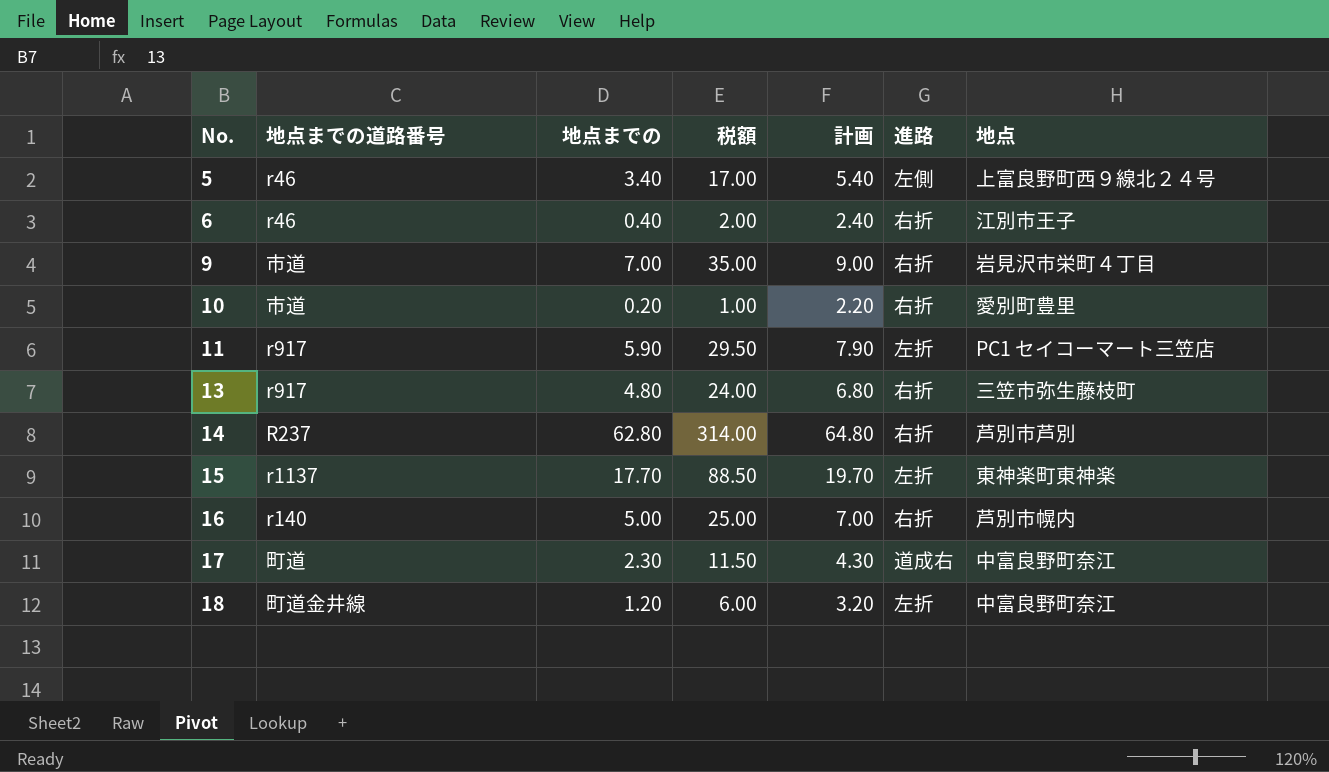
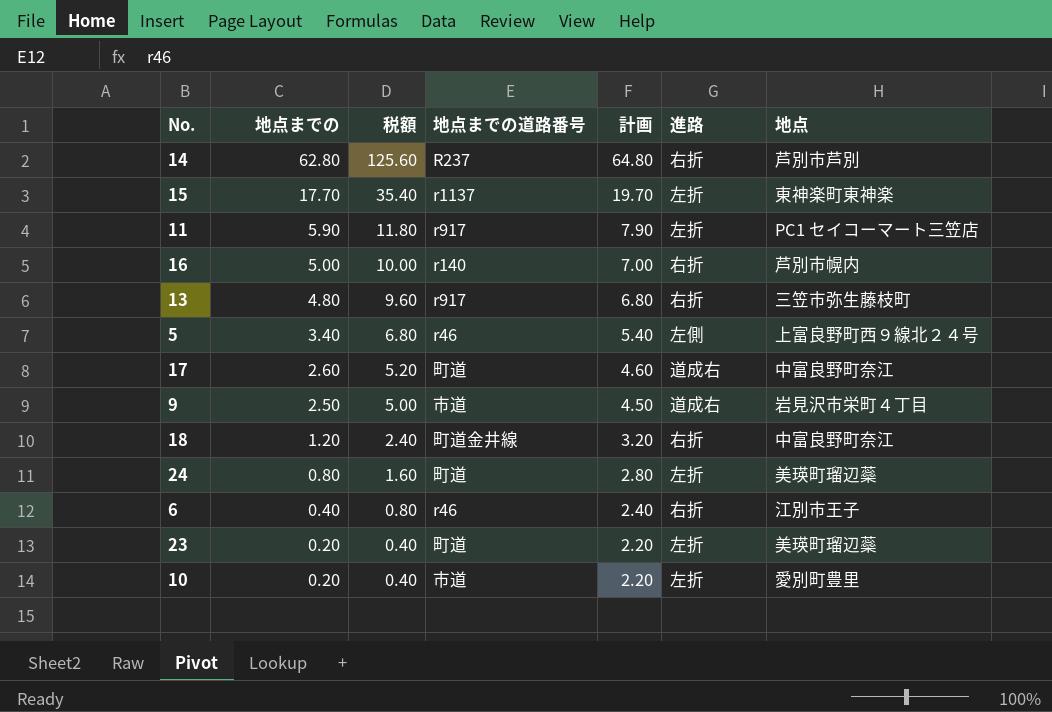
row order: No. ascending -> 地点までの descending
column 税額 | formula: [地点までの] * 5 -> [地点までの] * 2
column 地点までの道路番号 | position: 2 -> 4
17 | 地点までの: 2.30 -> 2.60
17 | 計画: 4.30 -> 4.60
9 | 地点までの: 7.00 -> 2.50
9 | 計画: 9.00 -> 4.50
9 | 進路: 右折 -> 道成右
18 | 進路: 左折 -> 右折
row 24: none -> 0.80 | 1.60 | 町道 | 2.80 | 左折 | 美瑛町瑠辺蘂
row 23: none -> 0.20 | 0.40 | 町道 | 2.20 | 左折 | 美瑛町瑠辺蘂
10 | 進路: 右折 -> 左折

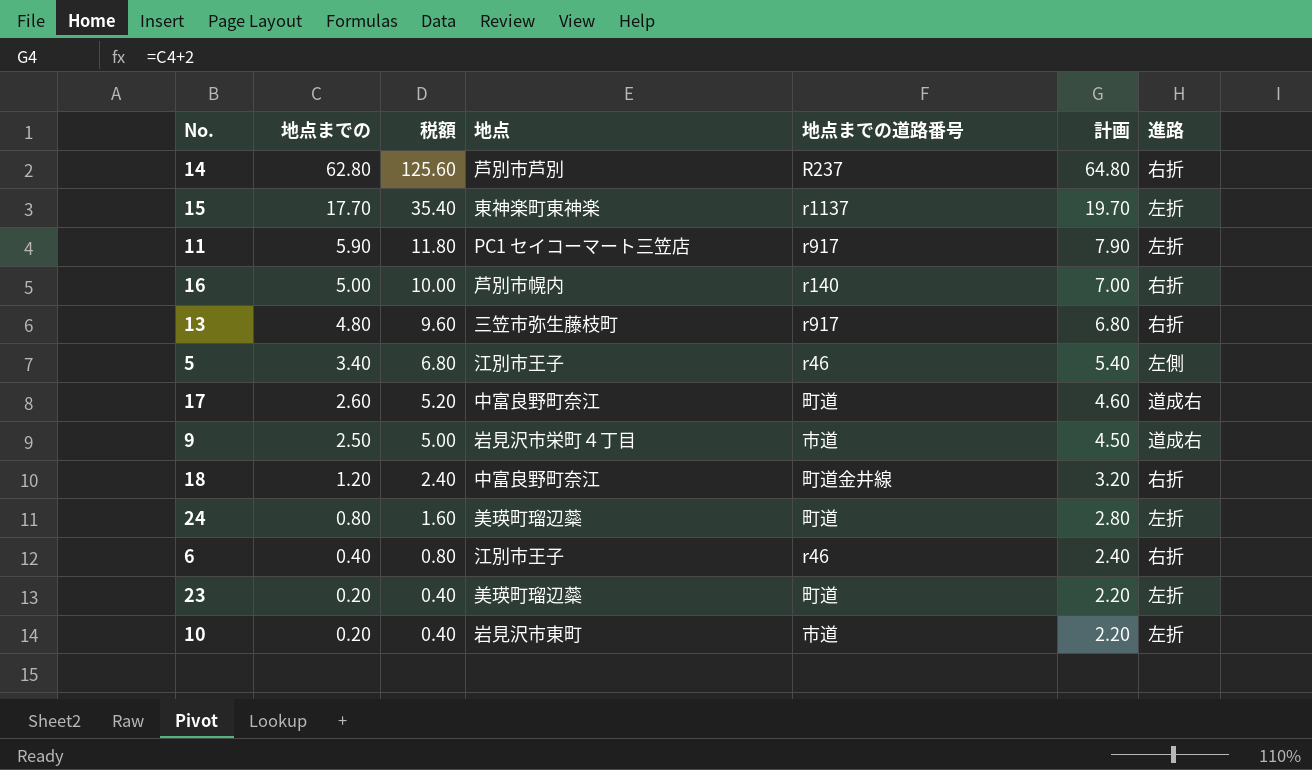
column 地点 | position: 7 -> 4
5 | 地点: 上富良野町西９線北２４号 -> 江別市王子
10 | 地点: 愛別町豊里 -> 岩見沢市東町

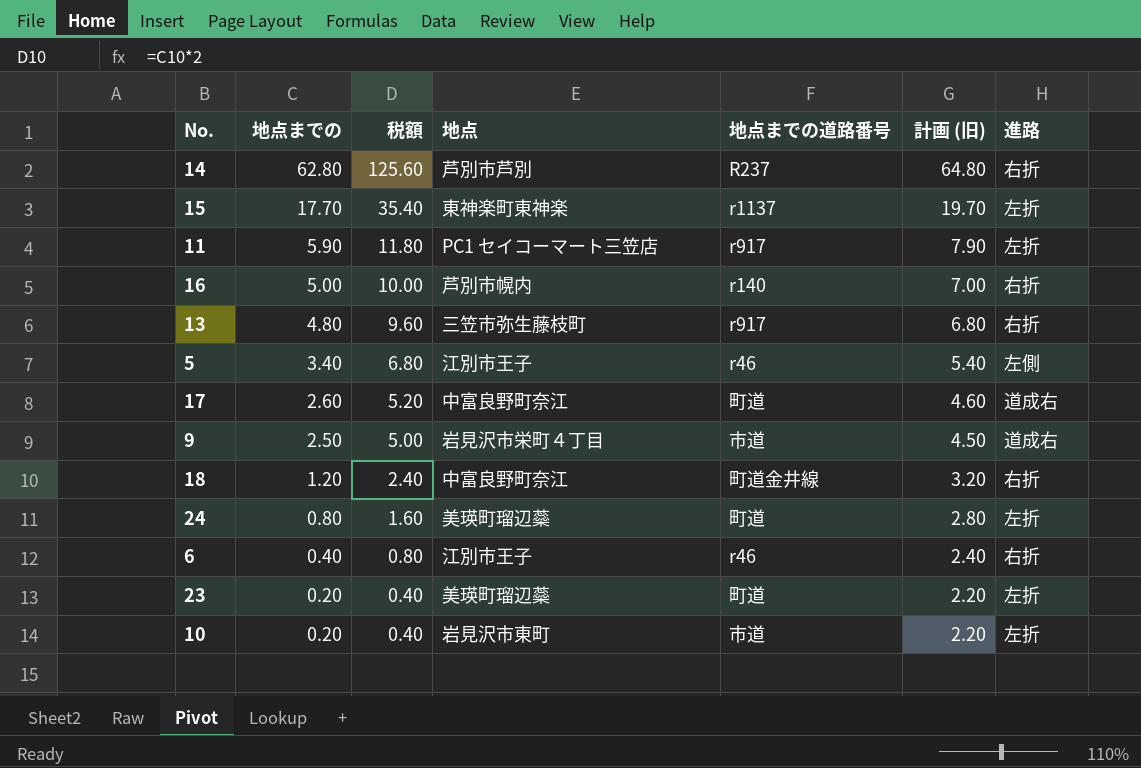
column name: 計画 -> 計画 (旧)

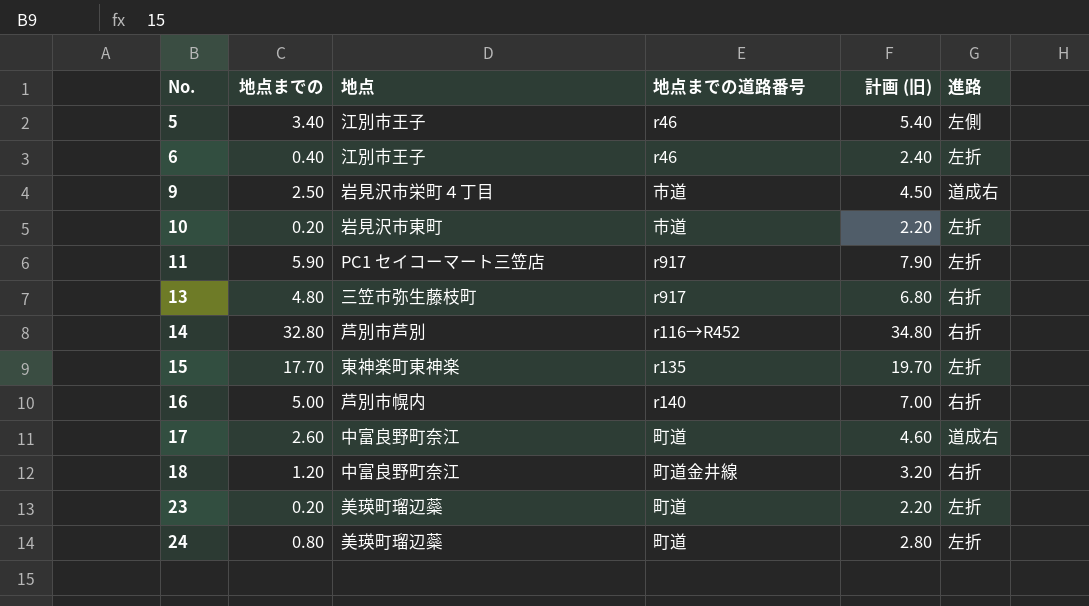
row order: 地点までの descending -> No. ascending
column 税額 | formula: [地点までの] * 2 -> none
6 | 進路: 右折 -> 左折
14 | 地点までの: 62.80 -> 32.80
14 | 地点までの道路番号: R237 -> r116→R452
14 | 計画 (旧): 64.80 -> 34.80
15 | 地点までの道路番号: r1137 -> r135

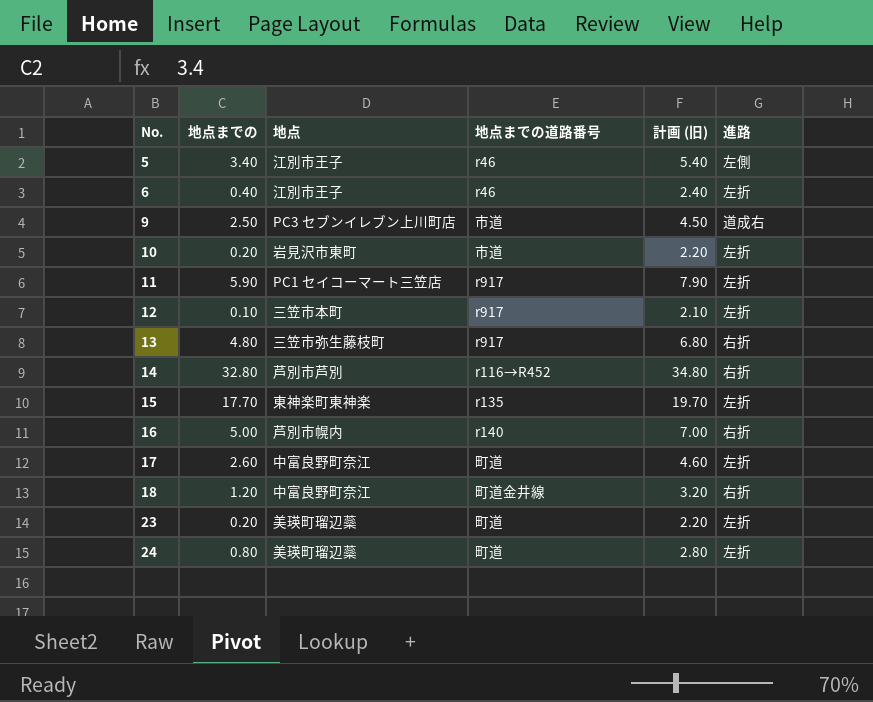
9 | 地点: 岩見沢市栄町４丁目 -> PC3 セブンイレブン上川町店
row 12: none -> 0.10 | 三笠市本町 | r917 | 2.10 | 左折
17 | 進路: 道成右 -> 左折

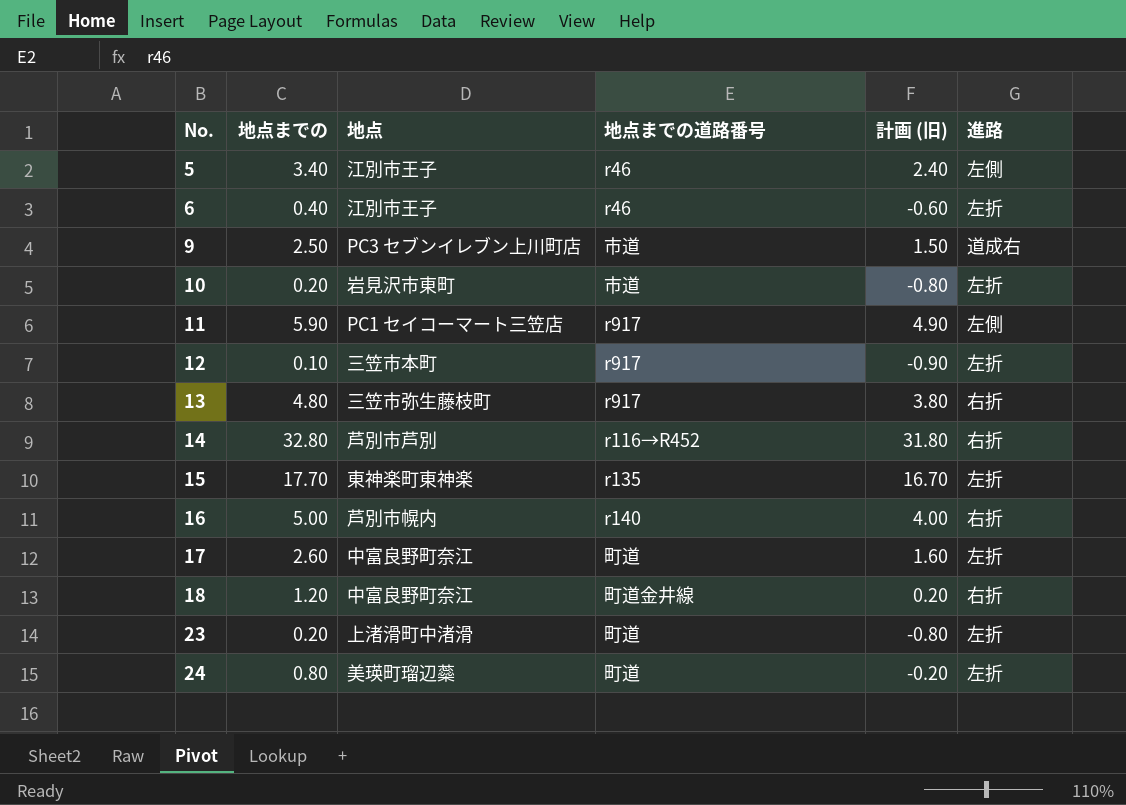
column 計画 (旧) | formula: [地点までの] + 2 -> [地点までの] - 1
11 | 進路: 左折 -> 左側
23 | 地点: 美瑛町瑠辺蘂 -> 上渚滑町中渚滑

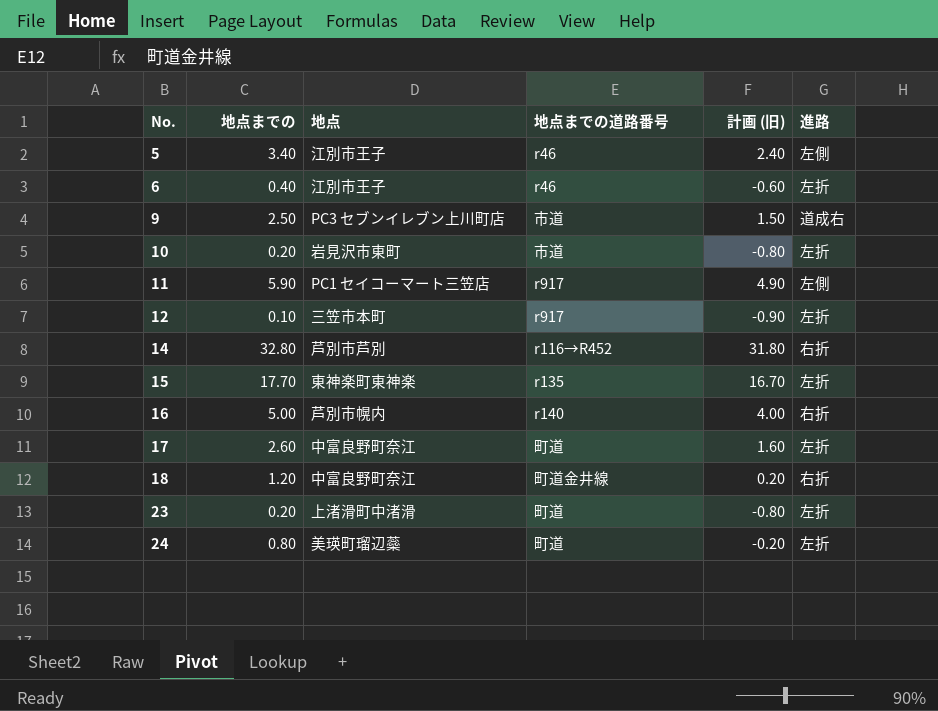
row 13: 4.80 | 三笠市弥生藤枝町 | r917 | 3.80 | 右折 -> none

